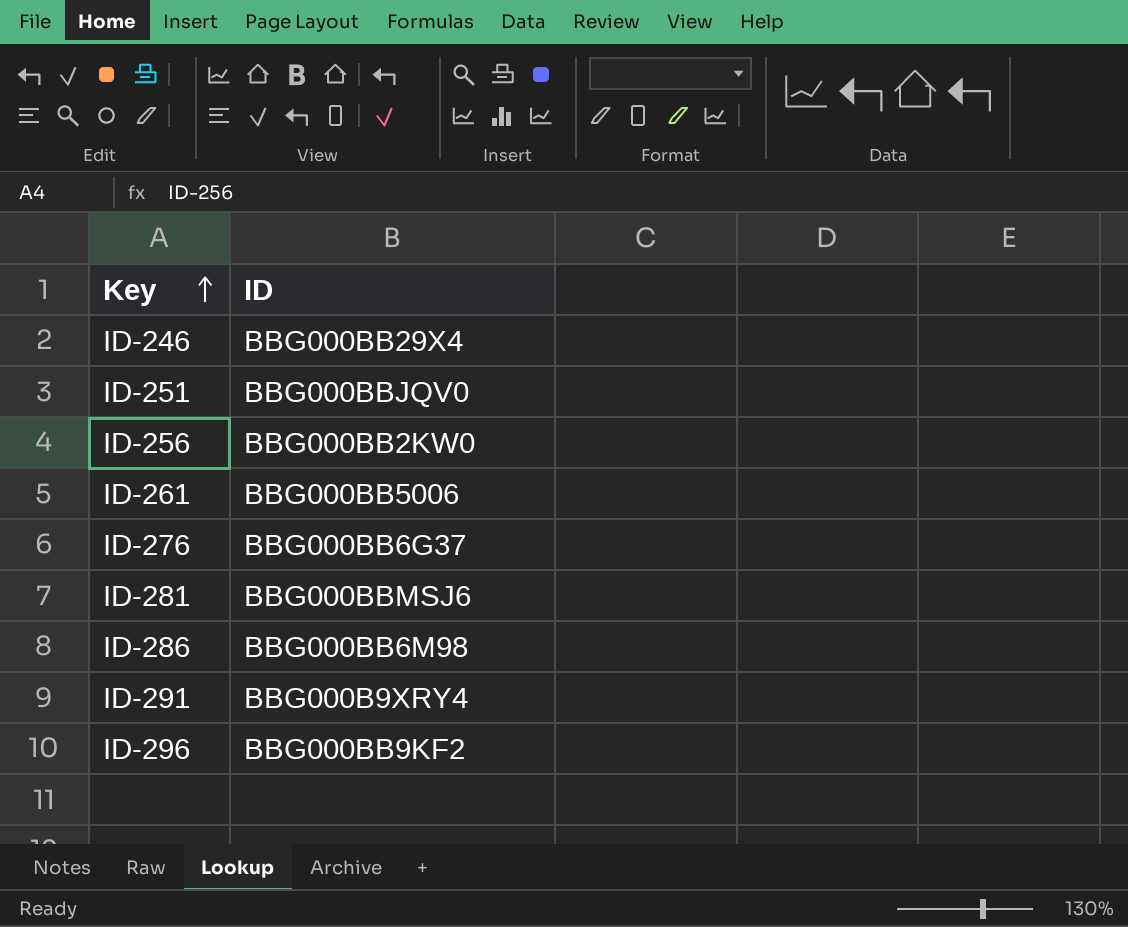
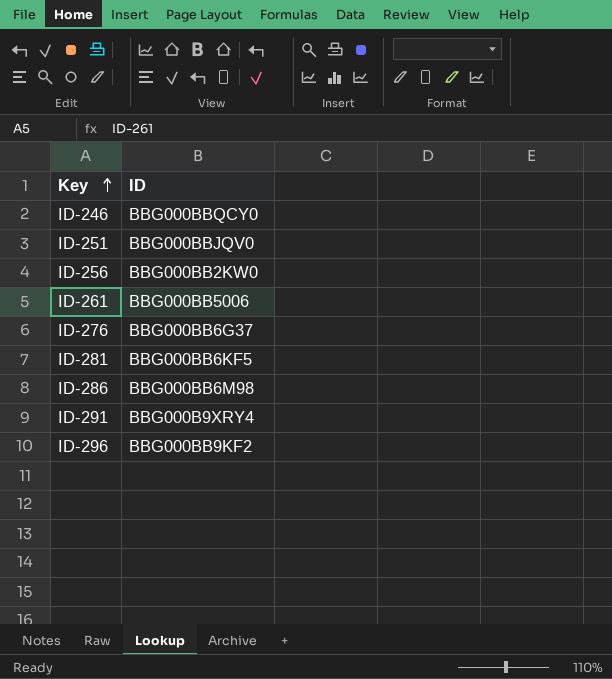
ID-246 | ID: BBG000BB29X4 -> BBG000BBQCY0
ID-281 | ID: BBG000BBMSJ6 -> BBG000BB6KF5

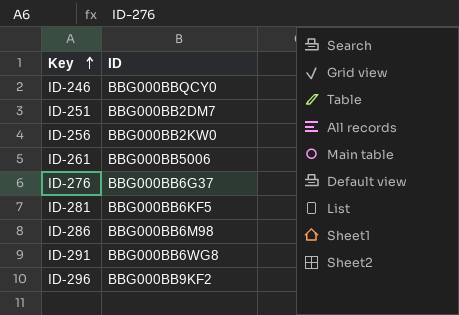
ID-251 | ID: BBG000BBJQV0 -> BBG000BB2DM7
ID-291 | ID: BBG000B9XRY4 -> BBG000BB6WG8

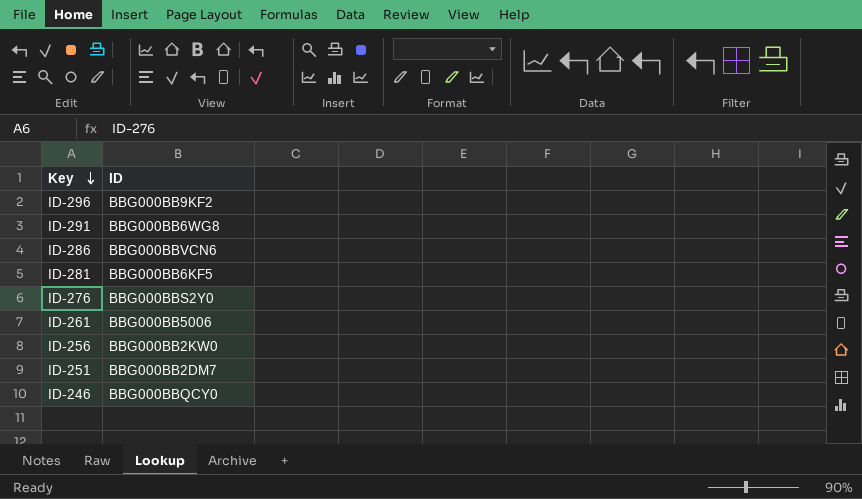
row order: Key ascending -> Key descending
ID-286 | ID: BBG000BB6M98 -> BBG000BBVCN6
ID-276 | ID: BBG000BB6G37 -> BBG000BBS2Y0

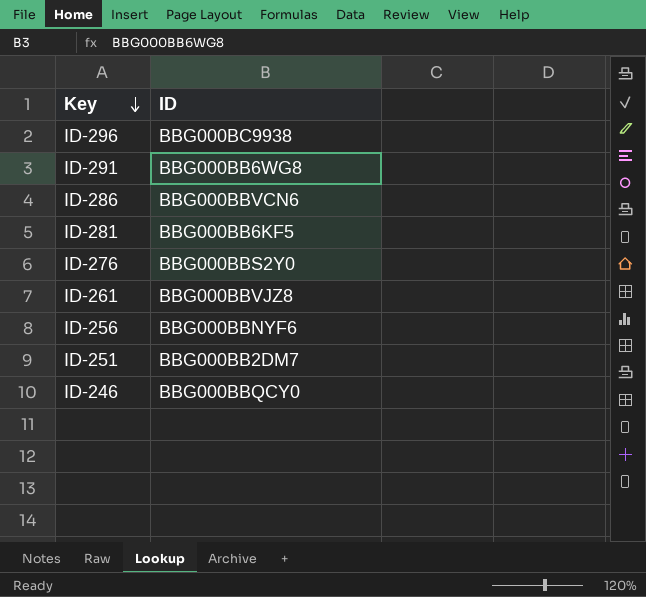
ID-296 | ID: BBG000BB9KF2 -> BBG000BC9938
ID-261 | ID: BBG000BB5006 -> BBG000BBVJZ8
ID-256 | ID: BBG000BB2KW0 -> BBG000BBNYF6

